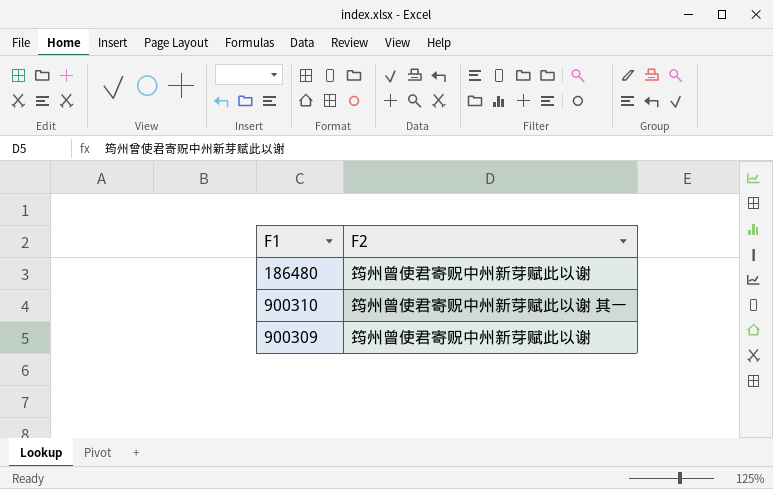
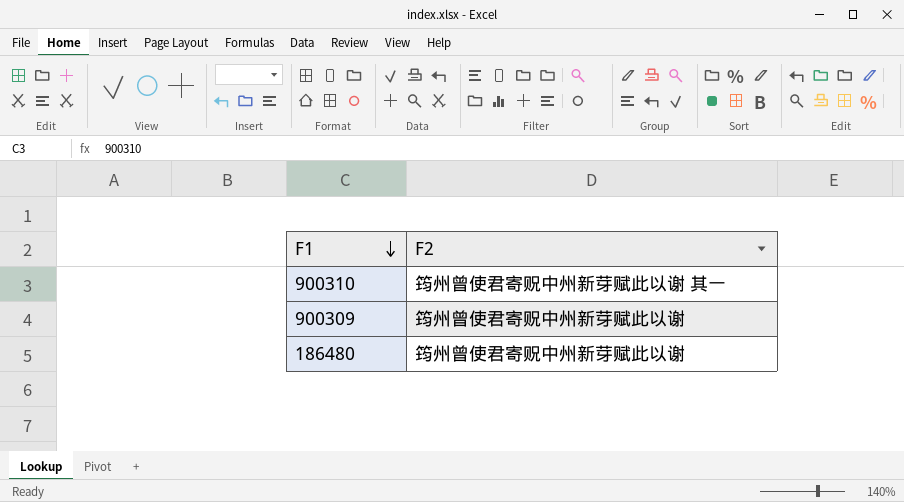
row order: none -> F1 descending

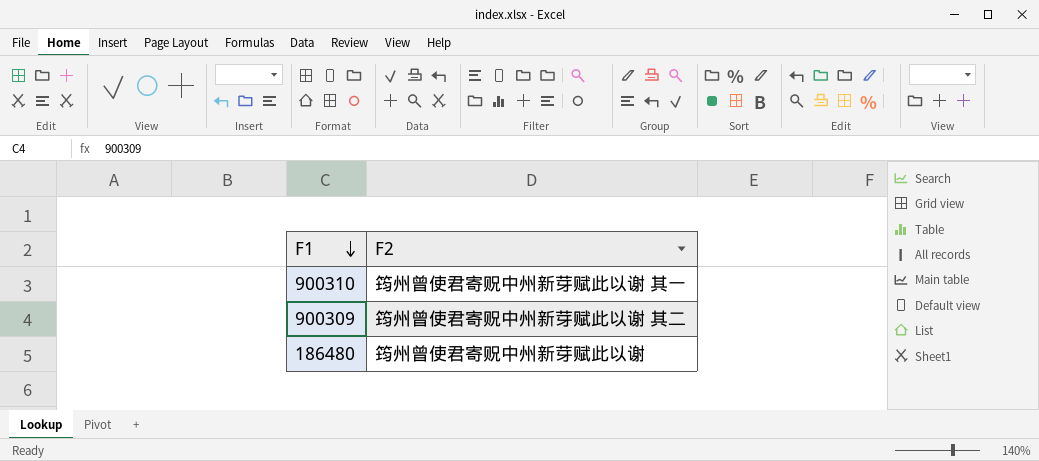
900309 | F2: 筠州曾使君寄贶中州新芽赋此以谢 -> 筠州曾使君寄贶中州新芽赋此以谢 其二

